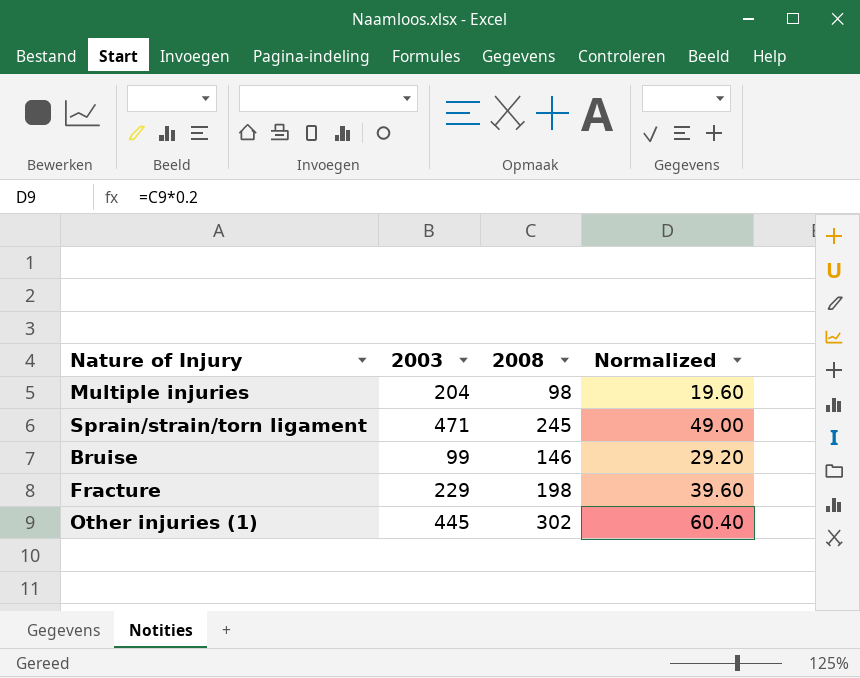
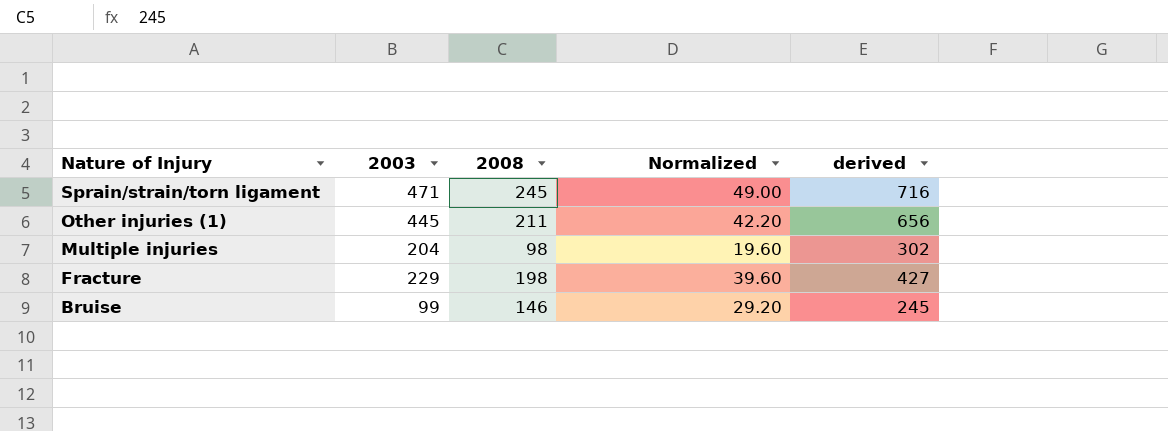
row order: none -> Nature of Injury descending
column derived | formula: none -> [2003] + [2008]
Other injuries (1) | 2008: 302 -> 211
Other injuries (1) | Normalized: 60.40 -> 42.20

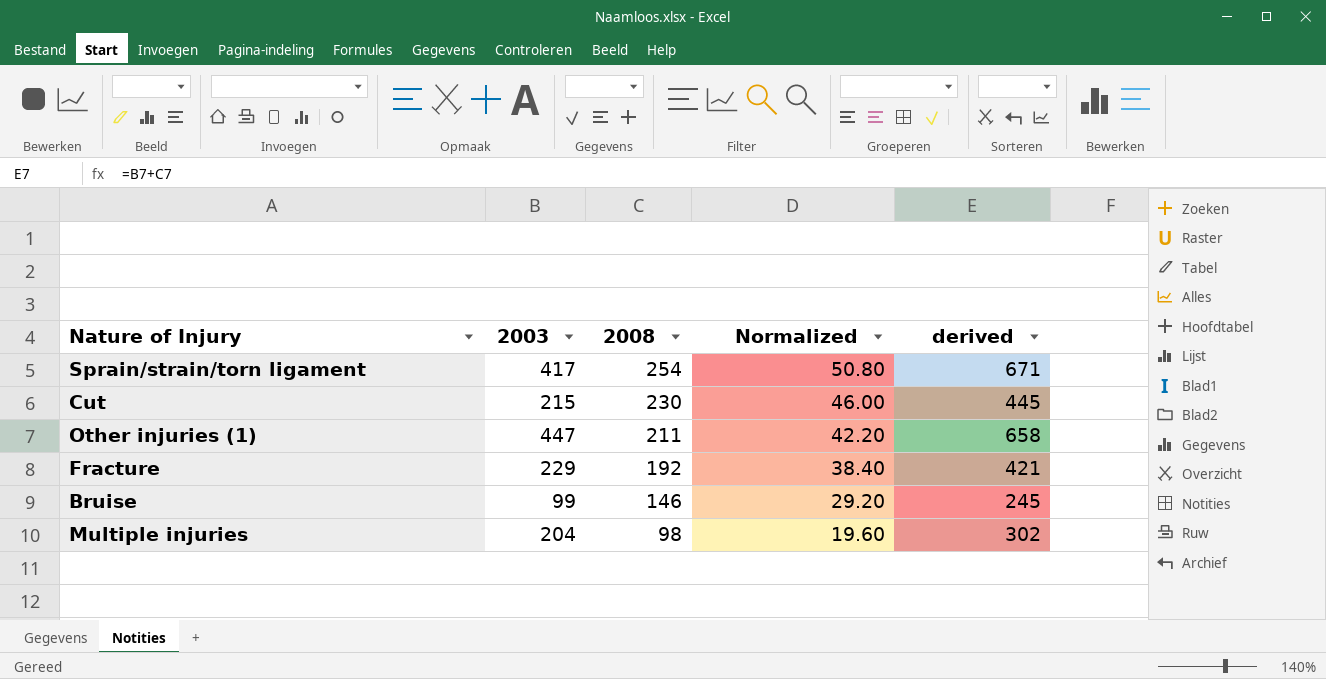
row order: Nature of Injury descending -> 2008 descending
Sprain/strain/torn ligament | 2003: 471 -> 417
Sprain/strain/torn ligament | 2008: 245 -> 254
Sprain/strain/torn ligament | Normalized: 49.00 -> 50.80
Sprain/strain/torn ligament | derived: 716 -> 671
row Cut: none -> 215 | 230 | 46.00 | 445
Other injuries (1) | 2003: 445 -> 447
Other injuries (1) | derived: 656 -> 658
Fracture | 2008: 198 -> 192
Fracture | Normalized: 39.60 -> 38.40
Fracture | derived: 427 -> 421

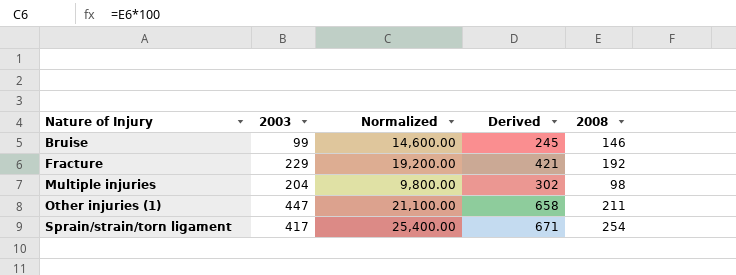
row order: 2008 descending -> Nature of Injury ascending
column Normalized | formula: [2008] * 0.2 -> [2008] * 100
column name: derived -> Derived
column 2008 | position: 3 -> 5
row Cut: 215 | 230 | 46.00 | 445 -> none

